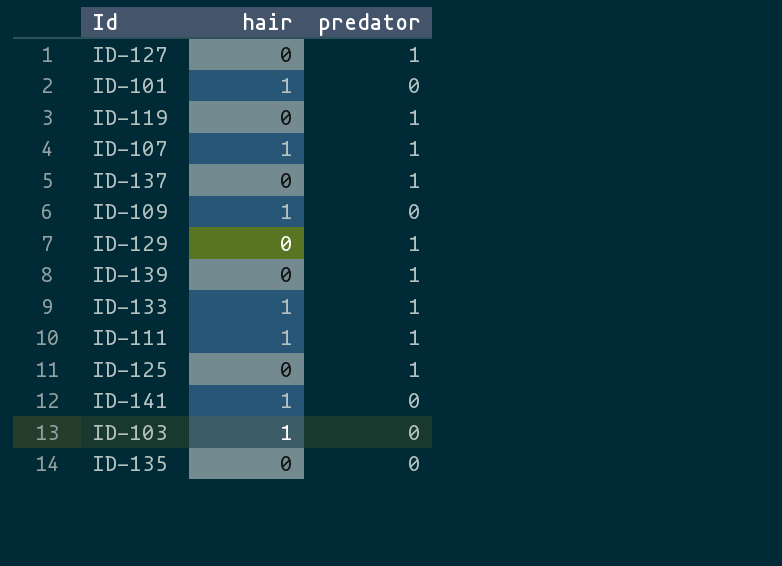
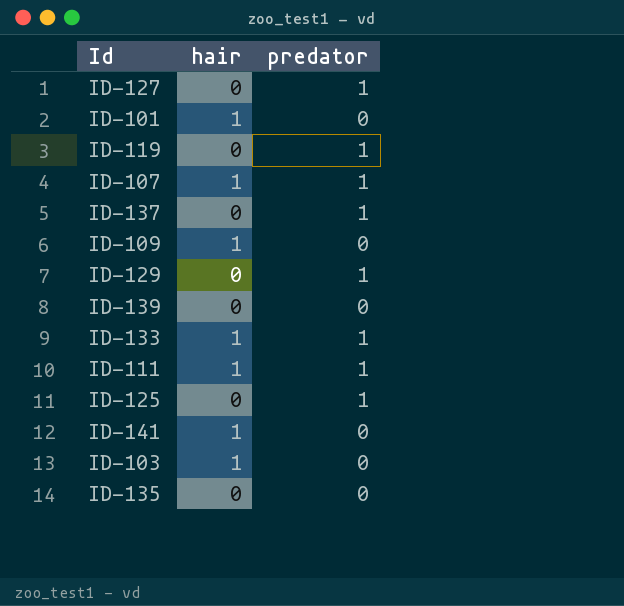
ID-139 | predator: 1 -> 0

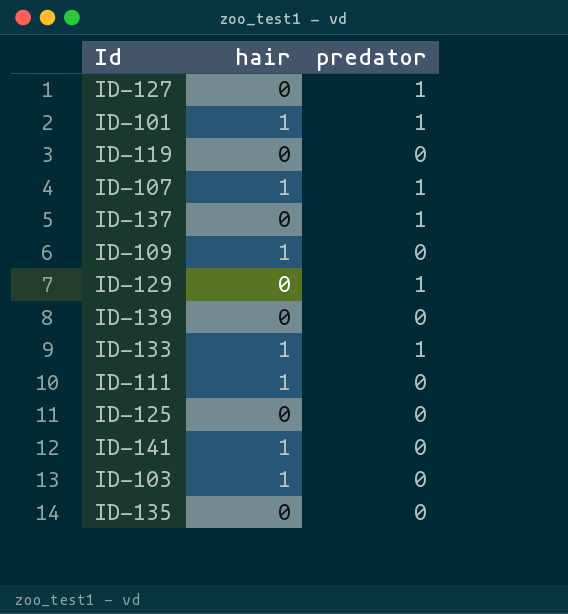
ID-101 | predator: 0 -> 1
ID-119 | predator: 1 -> 0
ID-111 | predator: 1 -> 0
ID-125 | predator: 1 -> 0

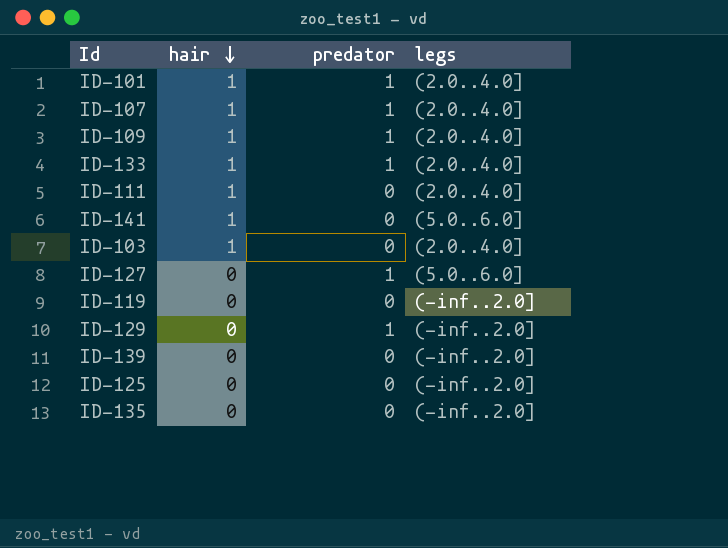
row order: none -> hair descending
column legs | position: none -> 4
row ID-137: 0 | 1 -> none
ID-109 | predator: 0 -> 1

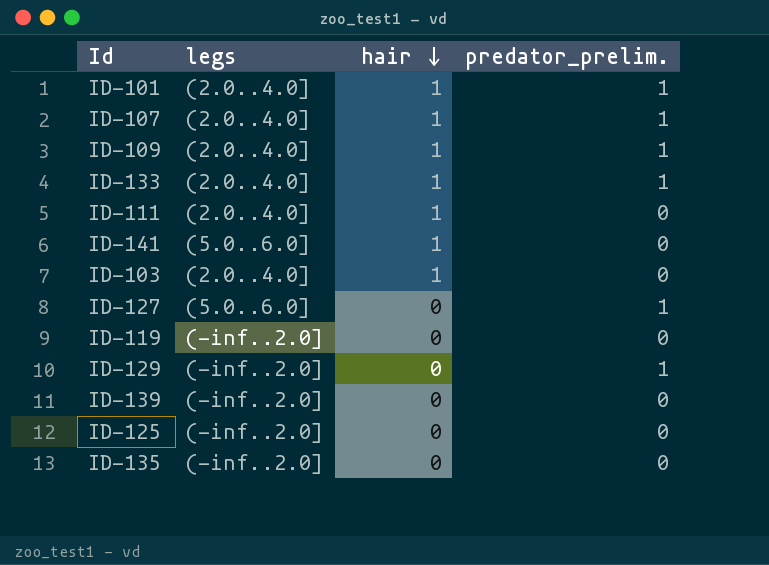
column legs | position: 4 -> 2
column name: predator -> predator_prelim.

